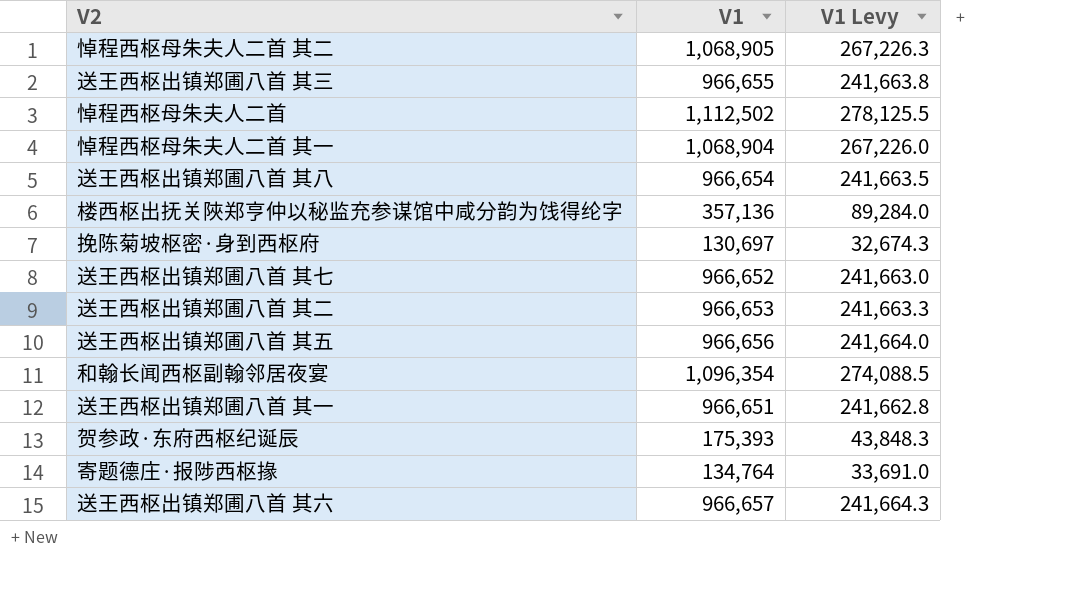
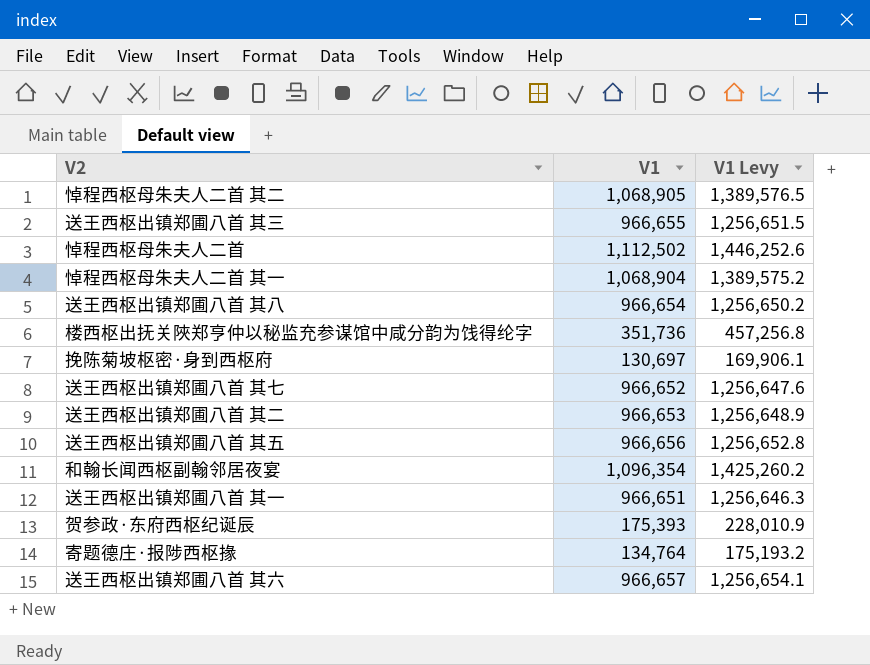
column V1 Levy | formula: [V1] * 0.25 -> [V1] * 1.3
楼西枢出抚关陜郑亨仲以秘监充参谋馆中咸分韵为饯得纶字 | V1: 357,136 -> 351,736

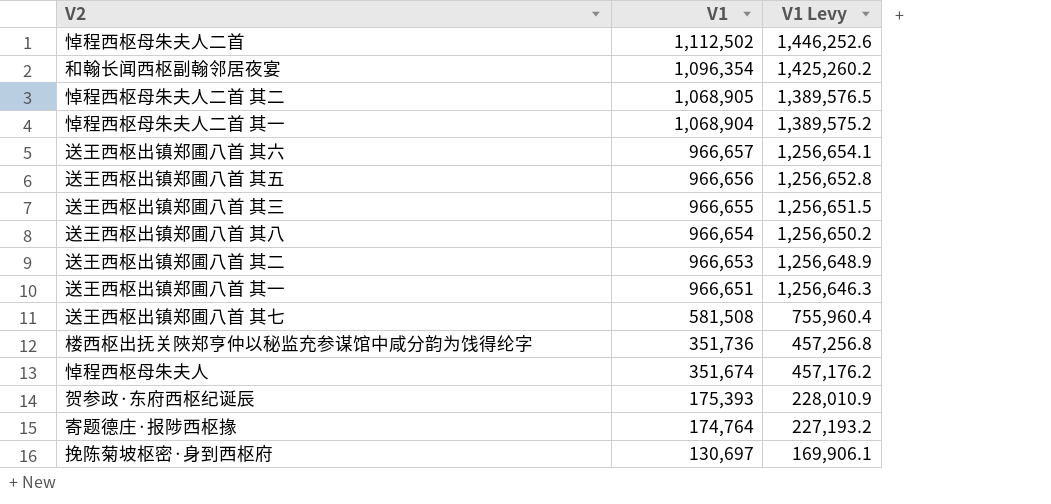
row order: none -> V1 descending
送王西枢出镇郑圃八首 其七 | V1: 966,652 -> 581,508
送王西枢出镇郑圃八首 其七 | V1 Levy: 1,256,647.6 -> 755,960.4
row 悼程西枢母朱夫人: none -> 351,674 | 457,176.2
寄题德庄·报陟西枢掾 | V1: 134,764 -> 174,764
寄题德庄·报陟西枢掾 | V1 Levy: 175,193.2 -> 227,193.2

